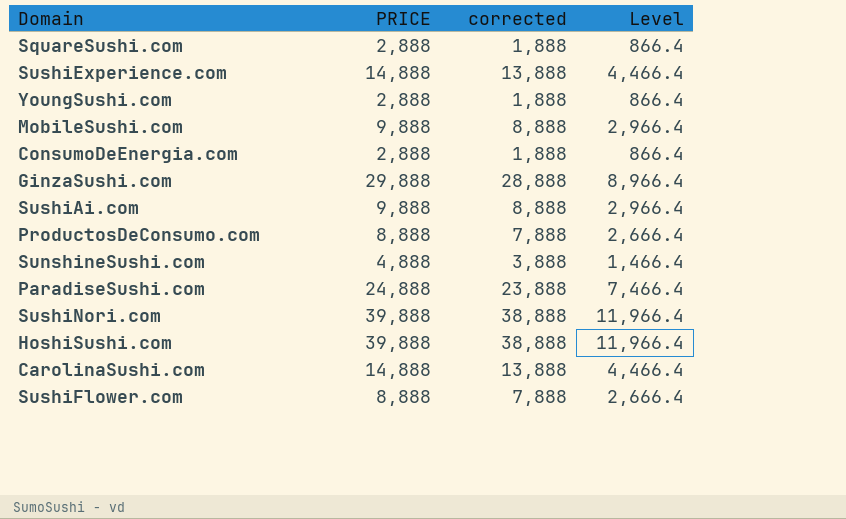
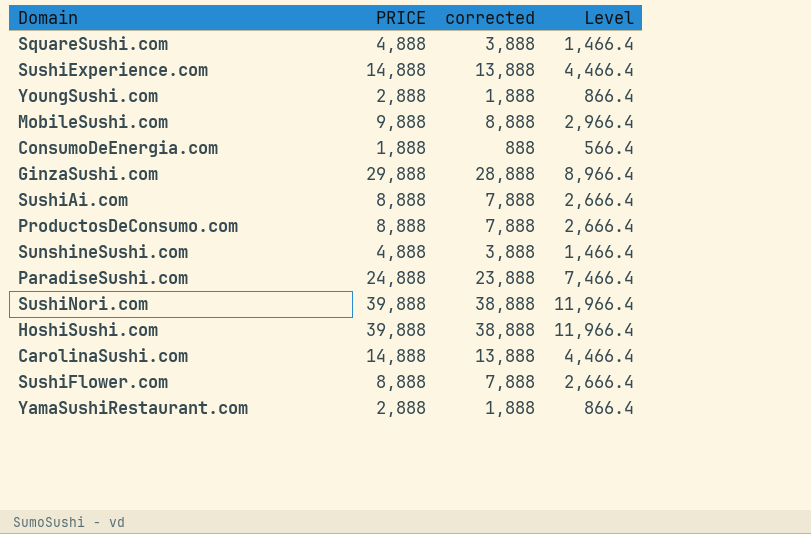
SquareSushi.com | PRICE: 2,888 -> 4,888
SquareSushi.com | corrected: 1,888 -> 3,888
SquareSushi.com | Level: 866.4 -> 1,466.4
ConsumoDeEnergia.com | PRICE: 2,888 -> 1,888
ConsumoDeEnergia.com | corrected: 1,888 -> 888
ConsumoDeEnergia.com | Level: 866.4 -> 566.4
SushiAi.com | PRICE: 9,888 -> 8,888
SushiAi.com | corrected: 8,888 -> 7,888
SushiAi.com | Level: 2,966.4 -> 2,666.4
row YamaSushiRestaurant.com: none -> 2,888 | 1,888 | 866.4

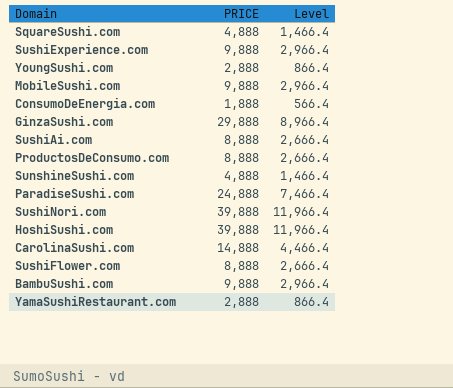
column corrected | formula: [PRICE] - 1000 -> none
SushiExperience.com | PRICE: 14,888 -> 9,888
SushiExperience.com | Level: 4,466.4 -> 2,966.4
row BambuSushi.com: none -> 9,888 | 2,966.4

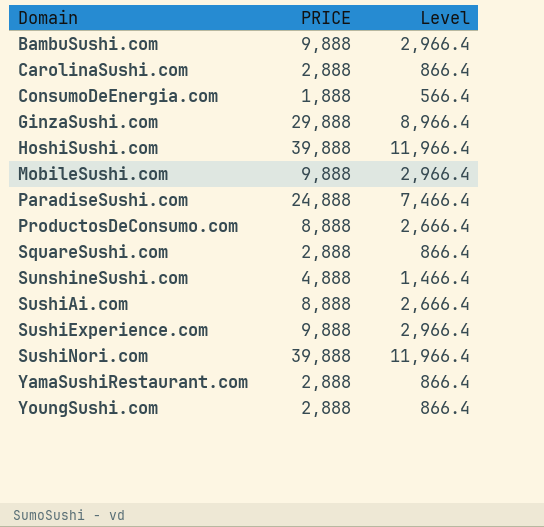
row order: none -> Domain ascending
row SushiFlower.com: 8,888 | 2,666.4 -> none
CarolinaSushi.com | PRICE: 14,888 -> 2,888
CarolinaSushi.com | Level: 4,466.4 -> 866.4
SquareSushi.com | PRICE: 4,888 -> 2,888
SquareSushi.com | Level: 1,466.4 -> 866.4

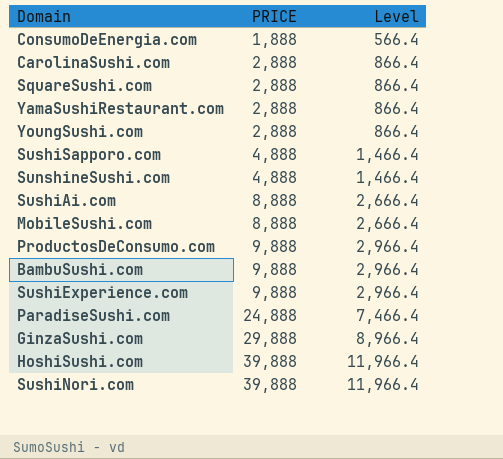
row order: Domain ascending -> PRICE ascending
row SushiSapporo.com: none -> 4,888 | 1,466.4
MobileSushi.com | PRICE: 9,888 -> 8,888
MobileSushi.com | Level: 2,966.4 -> 2,666.4
ProductosDeConsumo.com | PRICE: 8,888 -> 9,888
ProductosDeConsumo.com | Level: 2,666.4 -> 2,966.4

